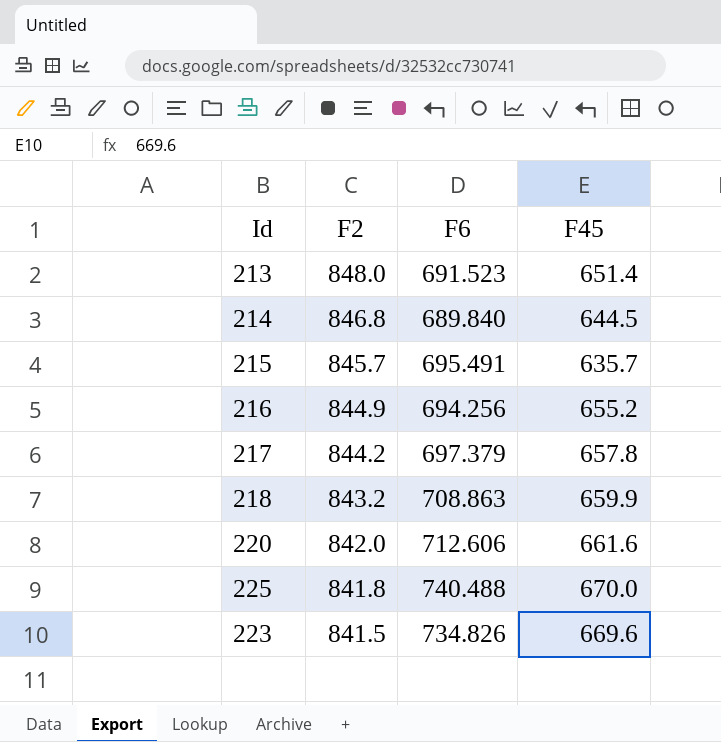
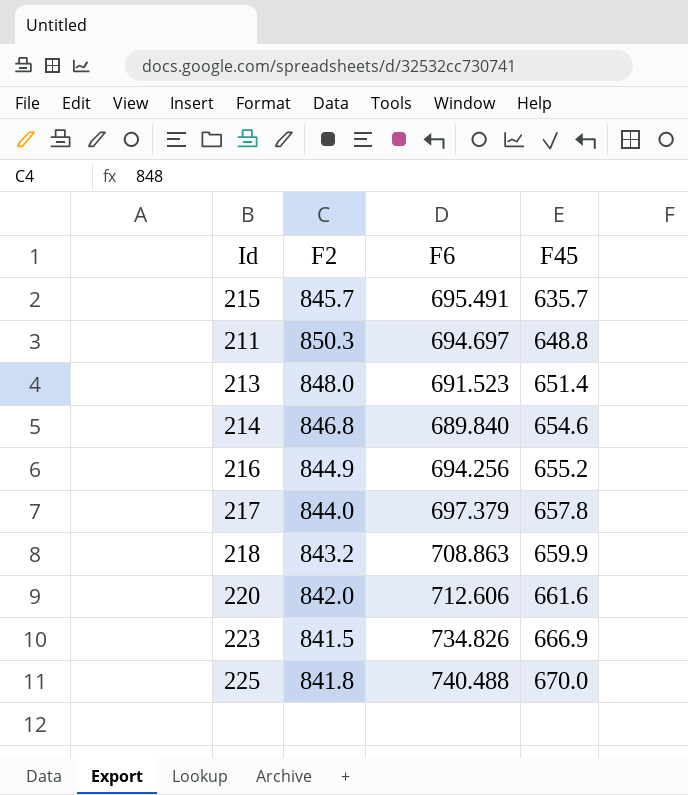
row order: F2 descending -> F45 ascending
row 211: none -> 850.3 | 694.697 | 648.8
214 | F45: 644.5 -> 654.6
217 | F2: 844.2 -> 844.0
223 | F45: 669.6 -> 666.9

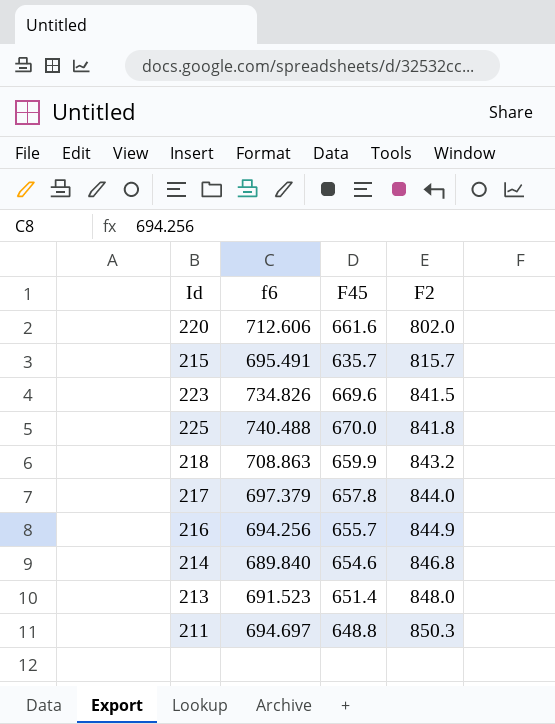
row order: F45 ascending -> F2 ascending
column name: F6 -> f6
column F2 | position: 2 -> 4
220 | F2: 842.0 -> 802.0
215 | F2: 845.7 -> 815.7
223 | F45: 666.9 -> 669.6
216 | F45: 655.2 -> 655.7

